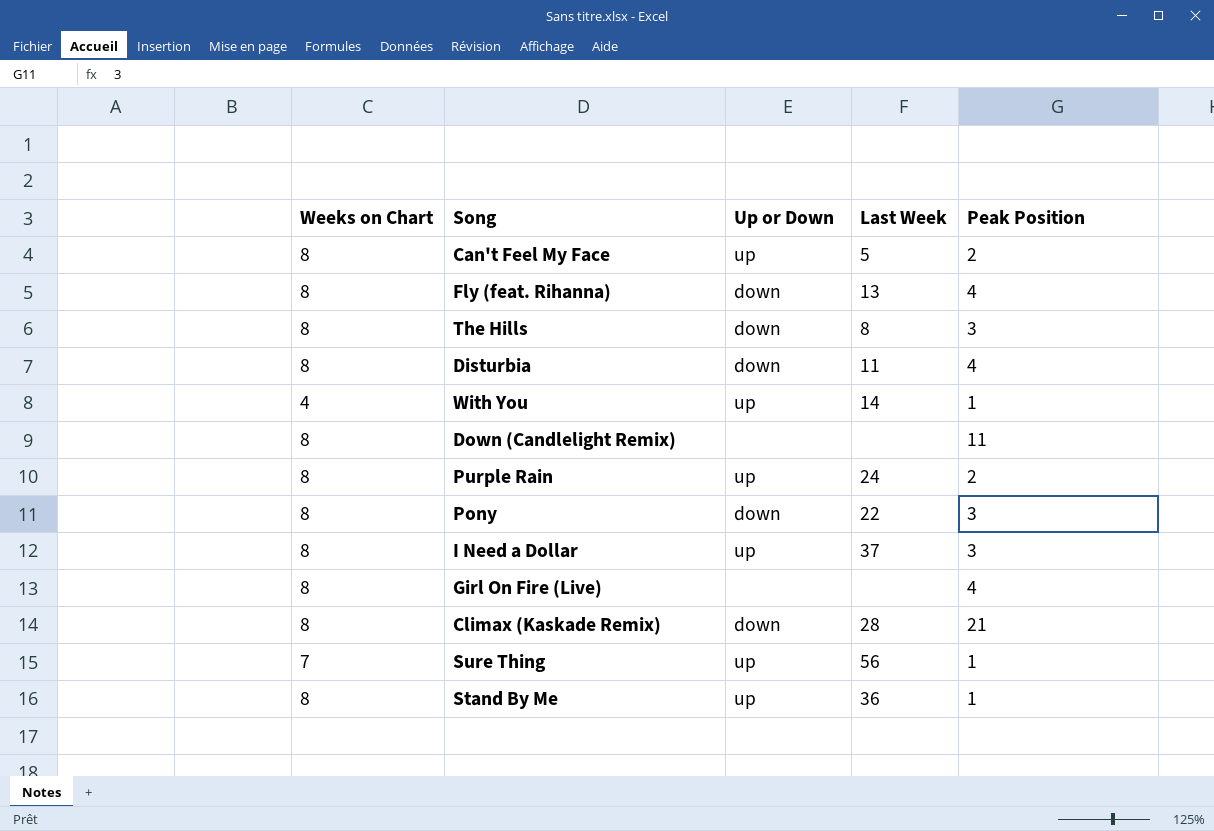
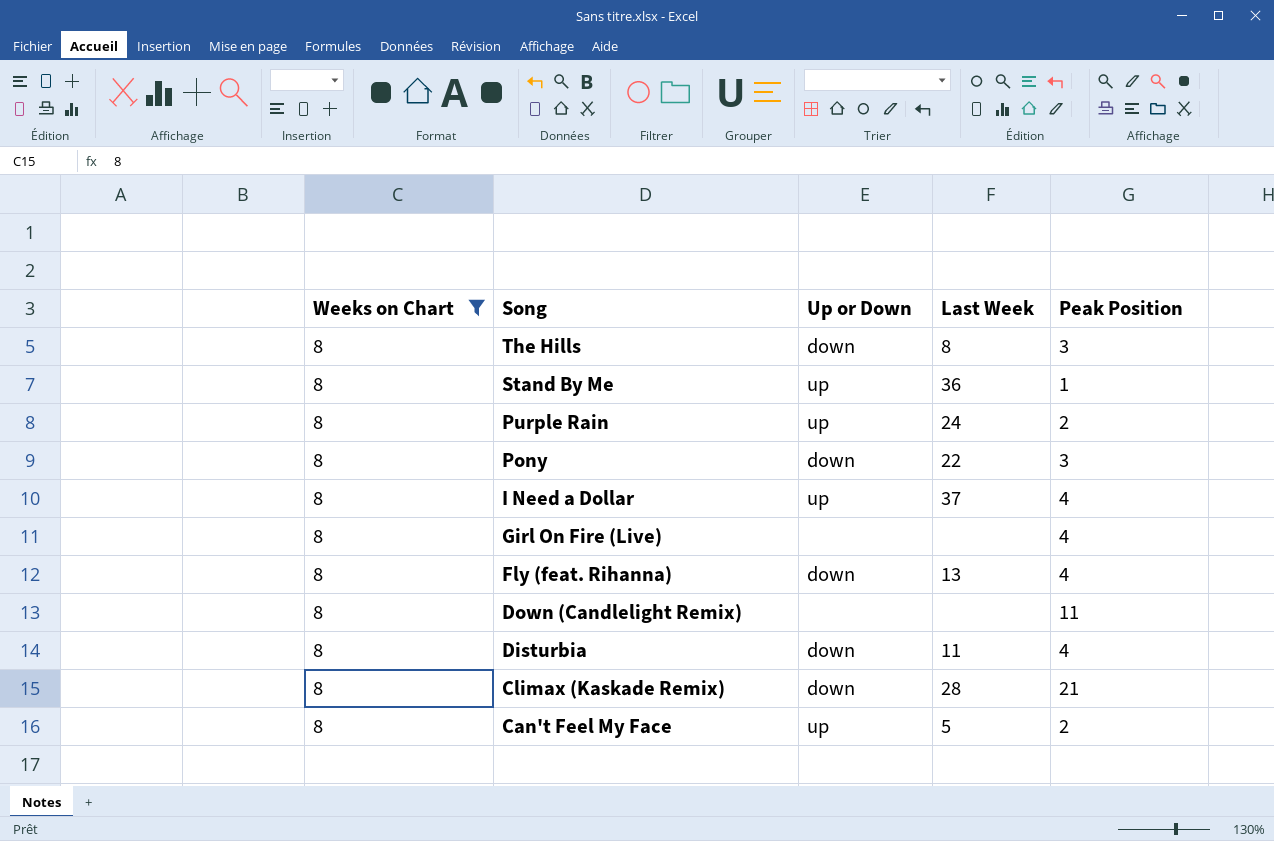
filter: none -> Weeks on Chart = 8
row order: none -> Song descending
I Need a Dollar | Peak Position: 3 -> 4

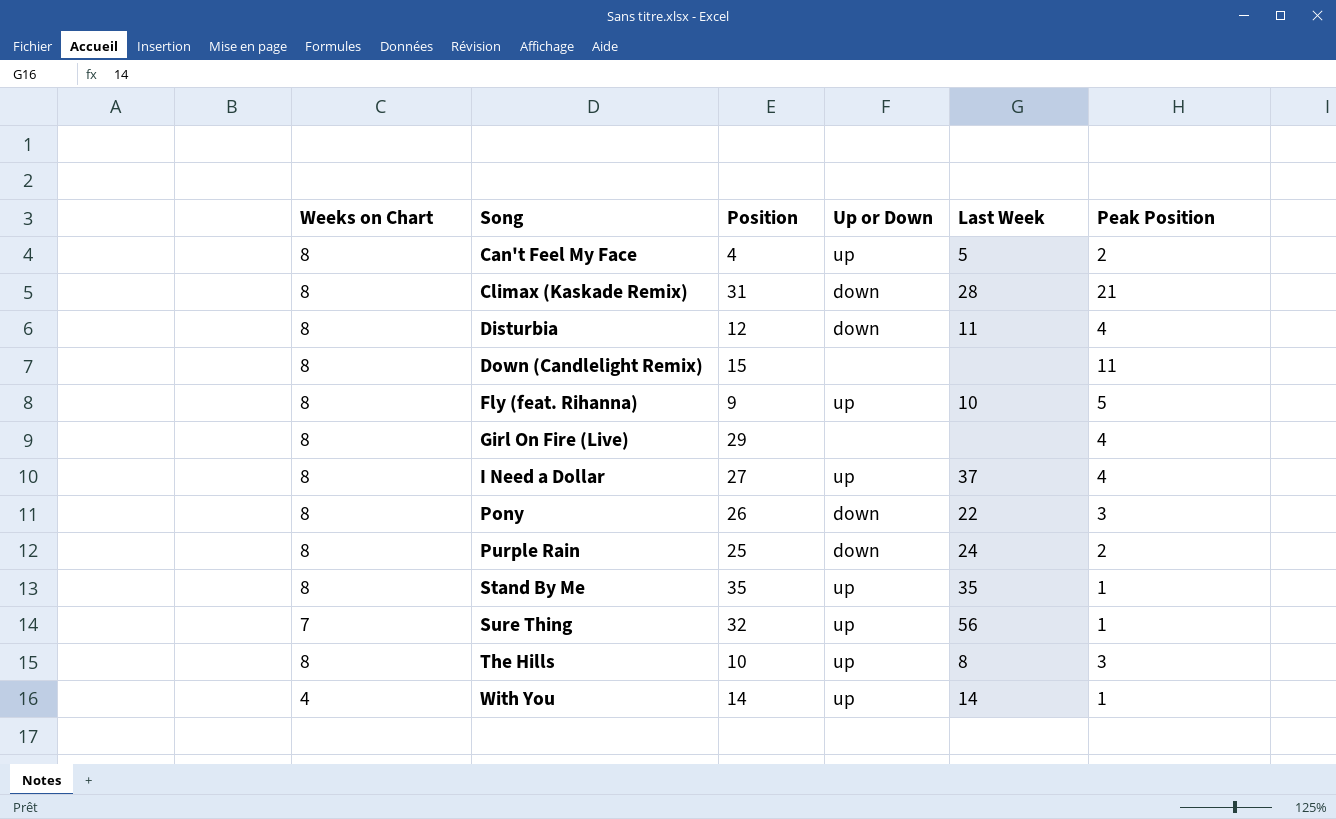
filter: Weeks on Chart = 8 -> none
row order: Song descending -> Song ascending
column Position | position: none -> 3
Fly (feat. Rihanna) | Up or Down: down -> up
Fly (feat. Rihanna) | Last Week: 13 -> 10
Fly (feat. Rihanna) | Peak Position: 4 -> 5
Purple Rain | Up or Down: up -> down
Stand By Me | Last Week: 36 -> 35
The Hills | Up or Down: down -> up

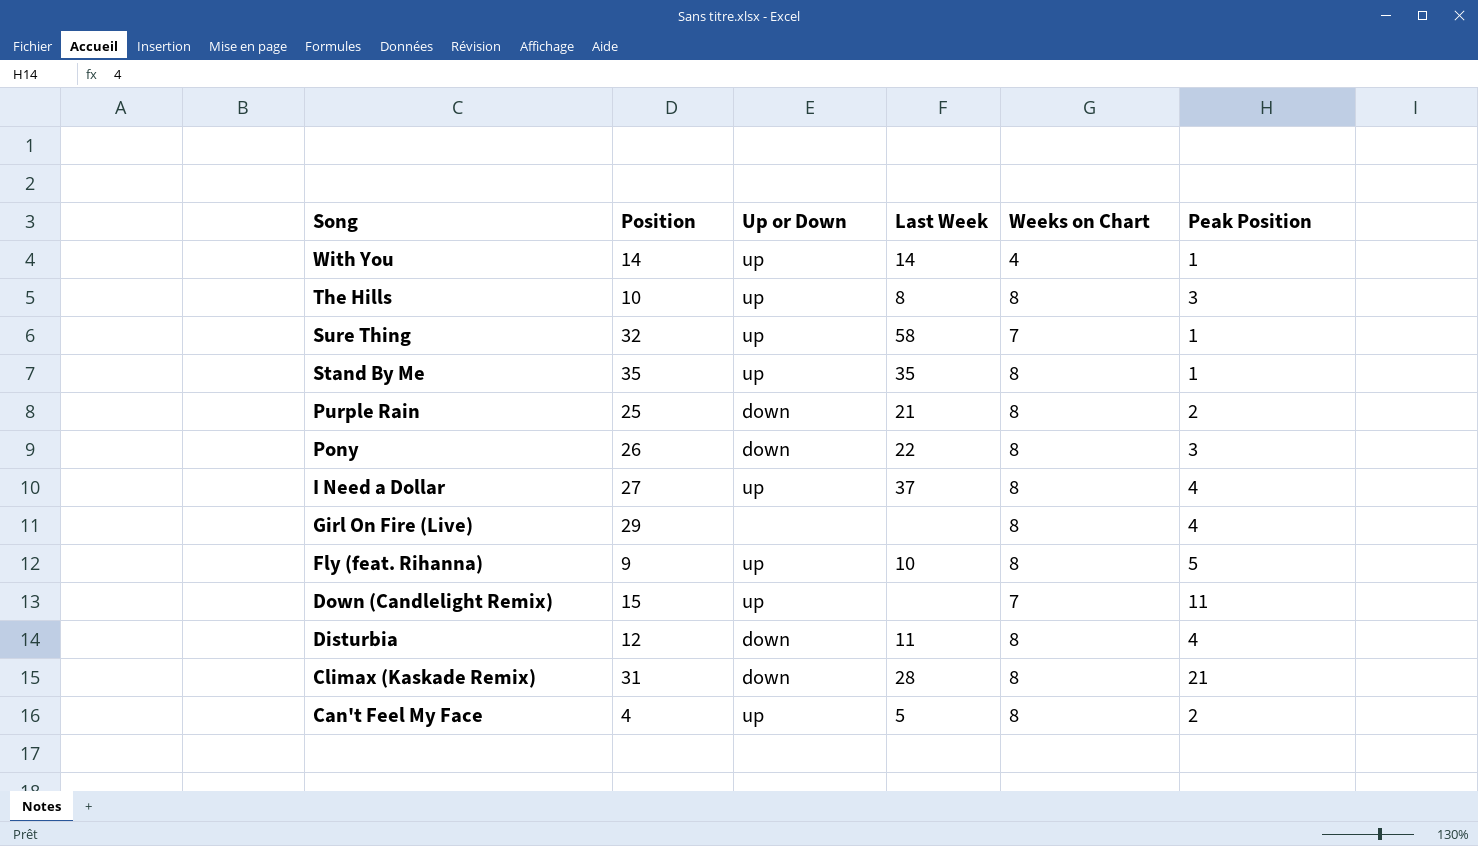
row order: Song ascending -> Song descending
column Weeks on Chart | position: 1 -> 5
Sure Thing | Last Week: 56 -> 58
Purple Rain | Last Week: 24 -> 21
Down (Candlelight Remix) | Up or Down: none -> up
Down (Candlelight Remix) | Weeks on Chart: 8 -> 7

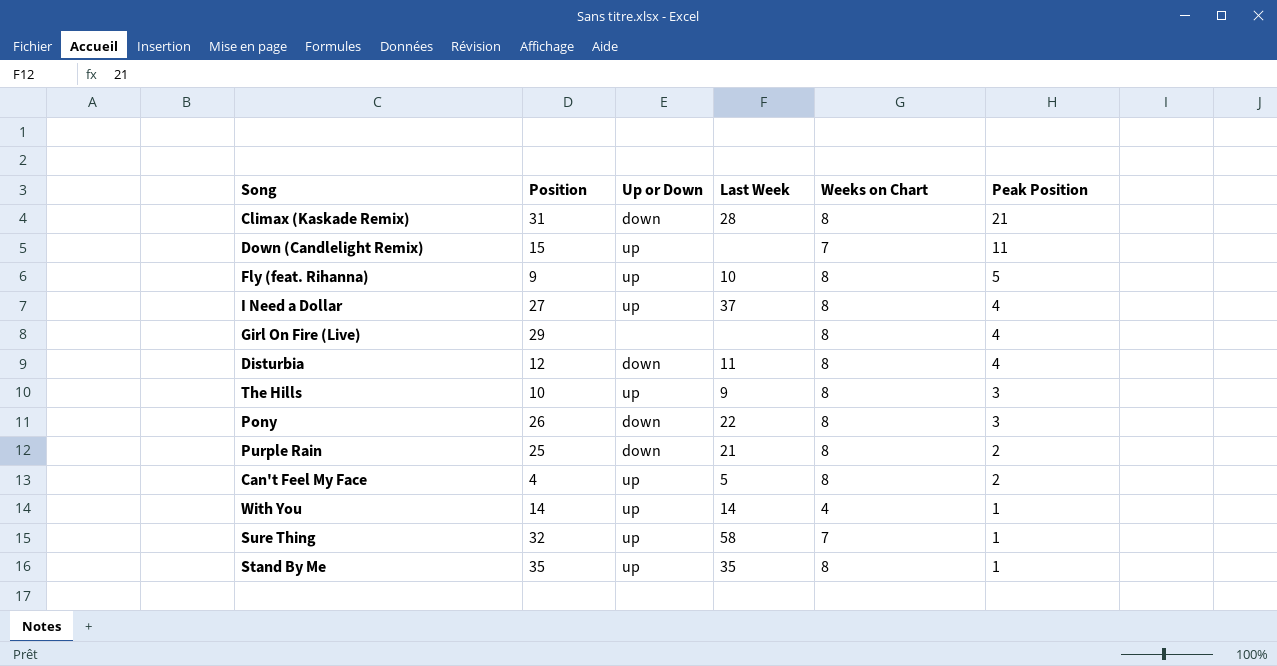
row order: Song descending -> Peak Position descending
The Hills | Last Week: 8 -> 9

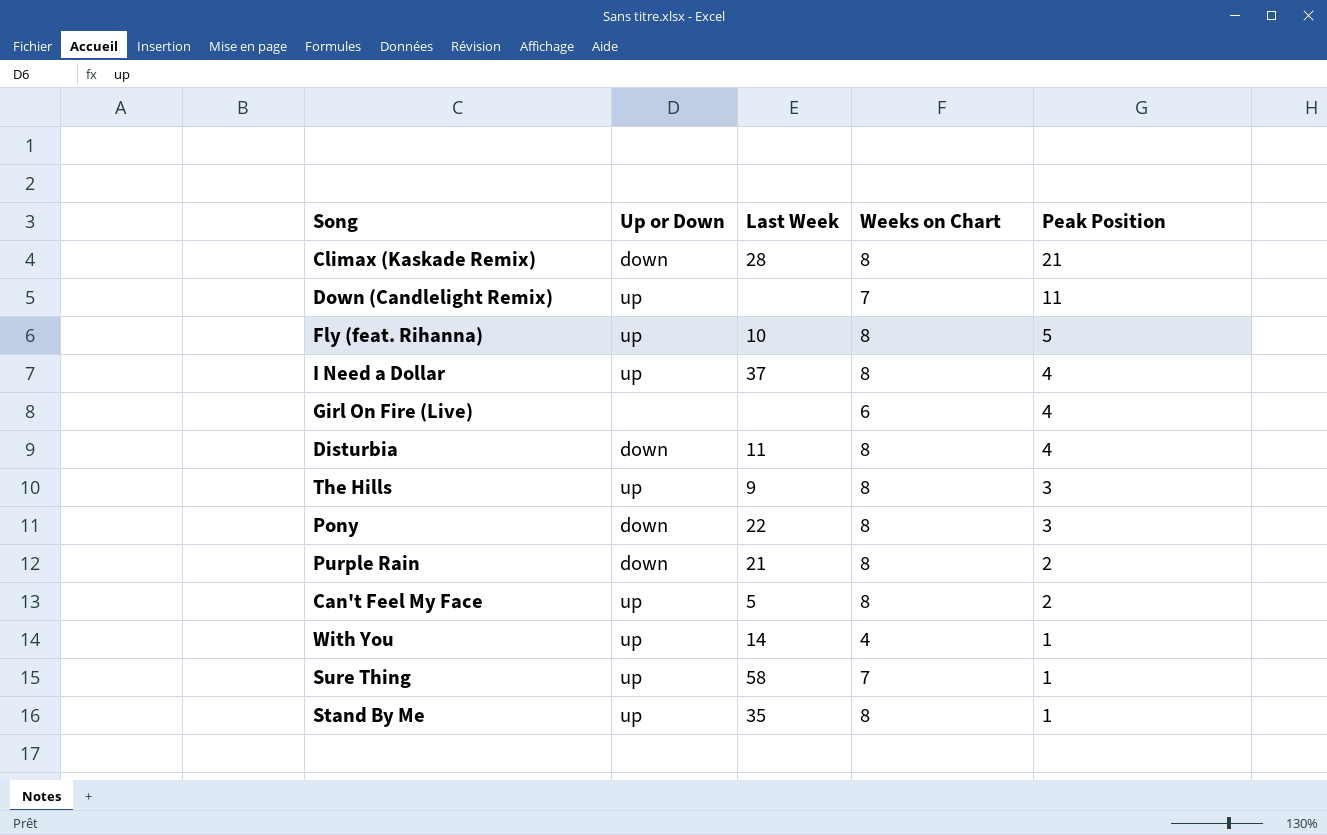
column Position | position: 2 -> none
Girl On Fire (Live) | Weeks on Chart: 8 -> 6

